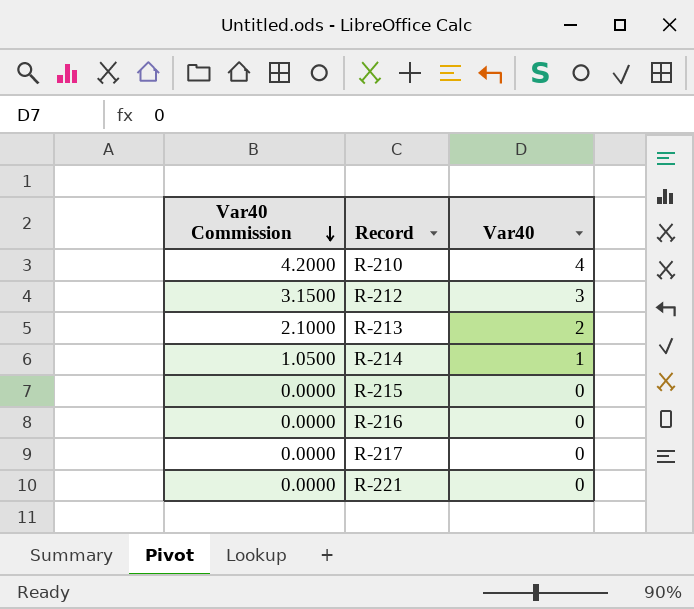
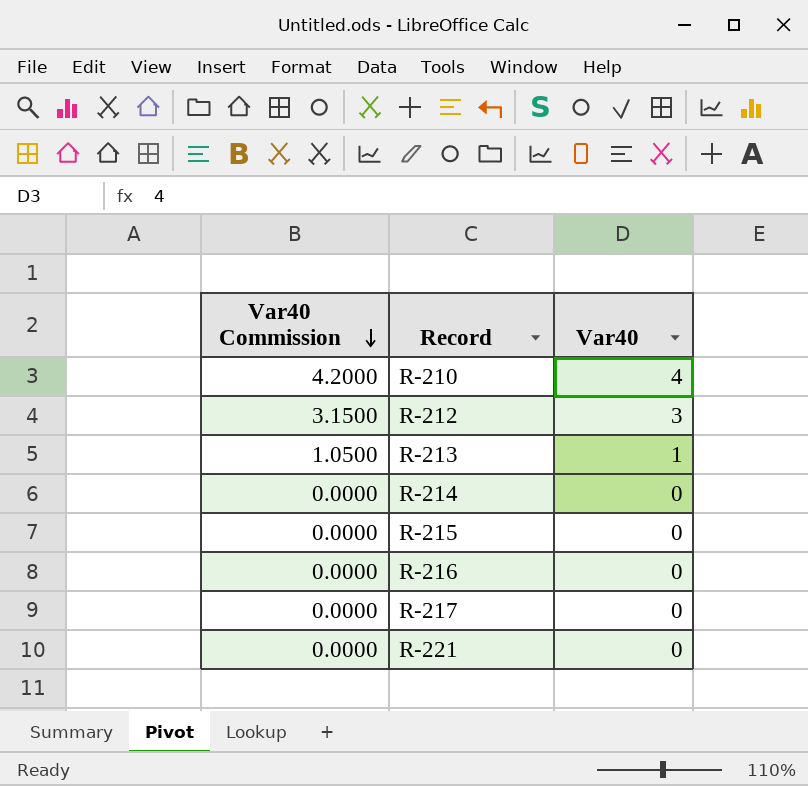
R-213 | Var40 Commission: 2.1000 -> 1.0500
R-213 | Var40: 2 -> 1
R-214 | Var40 Commission: 1.0500 -> 0.0000
R-214 | Var40: 1 -> 0

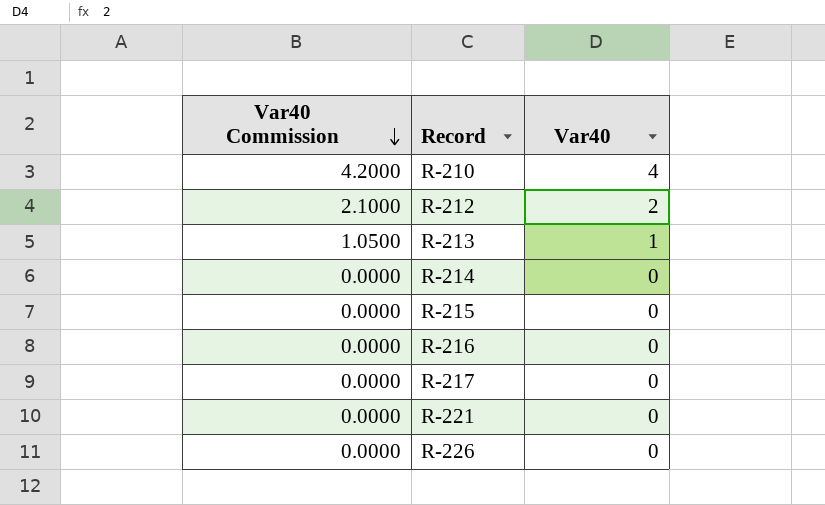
R-212 | Var40 Commission: 3.1500 -> 2.1000
R-212 | Var40: 3 -> 2
row R-226: none -> 0.0000 | 0

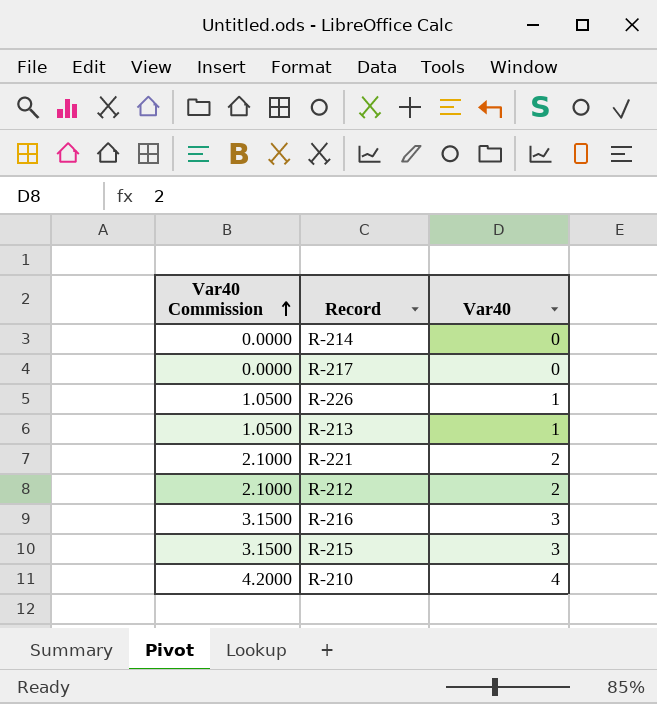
row order: Var40 Commission descending -> Var40 Commission ascending
R-226 | Var40 Commission: 0.0000 -> 1.0500
R-226 | Var40: 0 -> 1
R-221 | Var40 Commission: 0.0000 -> 2.1000
R-221 | Var40: 0 -> 2
R-216 | Var40 Commission: 0.0000 -> 3.1500
R-216 | Var40: 0 -> 3
R-215 | Var40 Commission: 0.0000 -> 3.1500
R-215 | Var40: 0 -> 3

